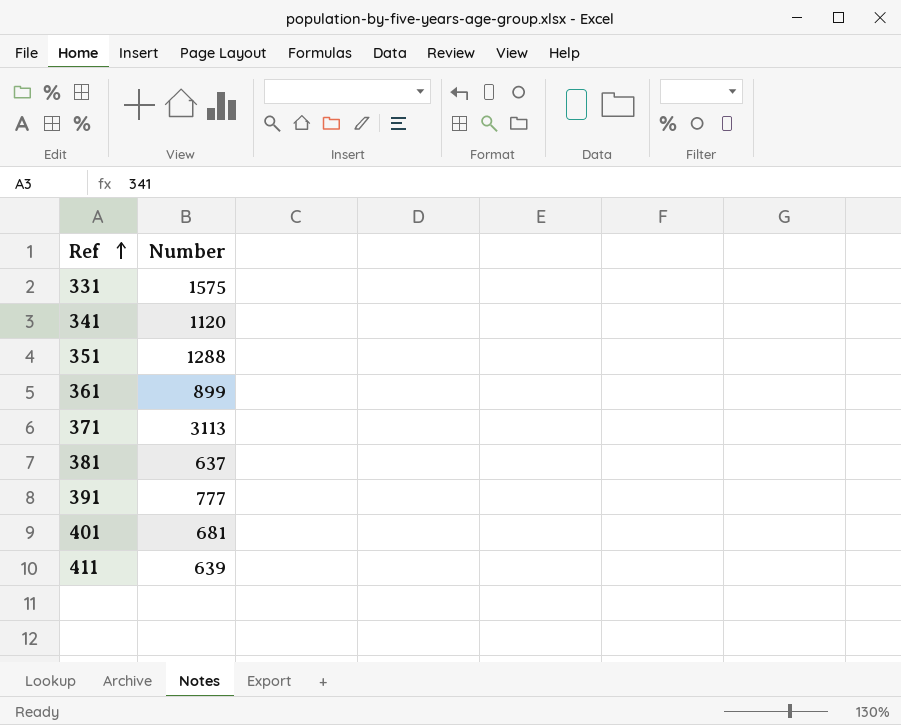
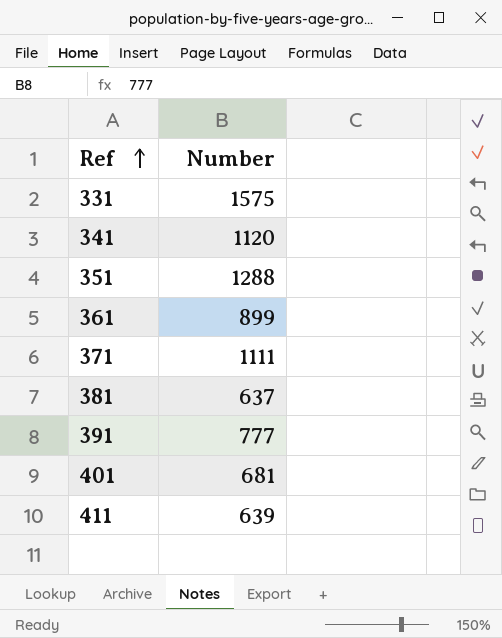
371 | Number: 3113 -> 1111

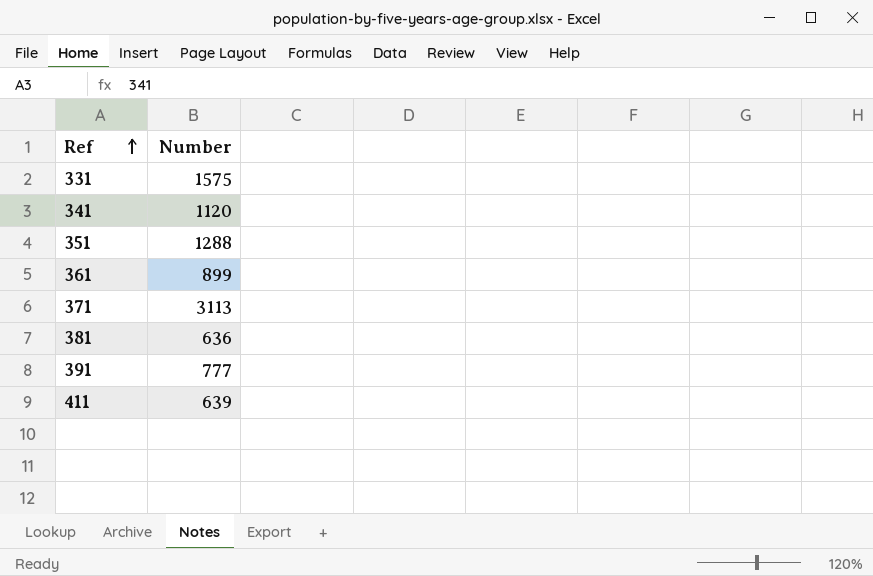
row 401: 681 -> none
371 | Number: 1111 -> 3113
381 | Number: 637 -> 636

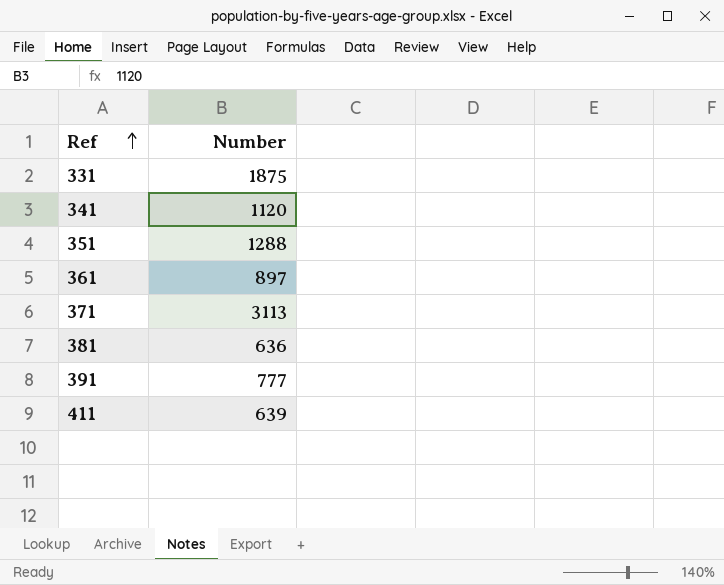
331 | Number: 1575 -> 1875
361 | Number: 899 -> 897

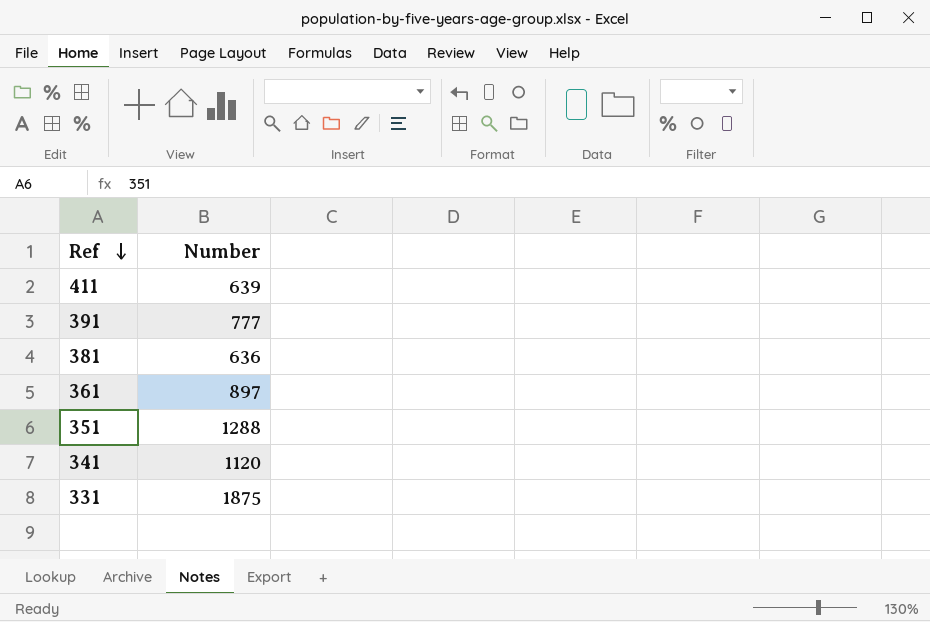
row order: Ref ascending -> Ref descending
row 371: 3113 -> none

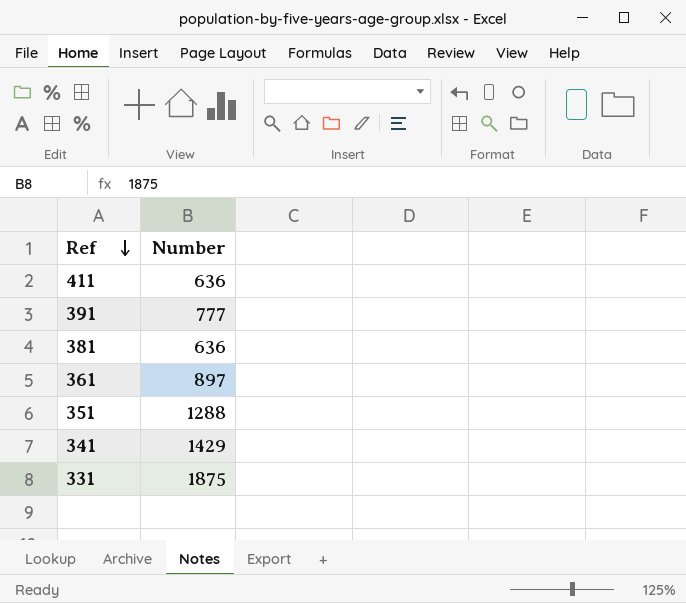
411 | Number: 639 -> 636
341 | Number: 1120 -> 1429

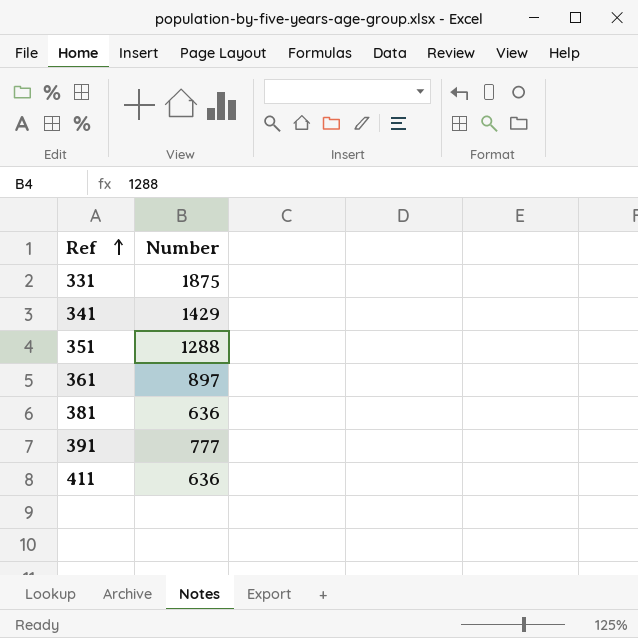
row order: Ref descending -> Ref ascending

